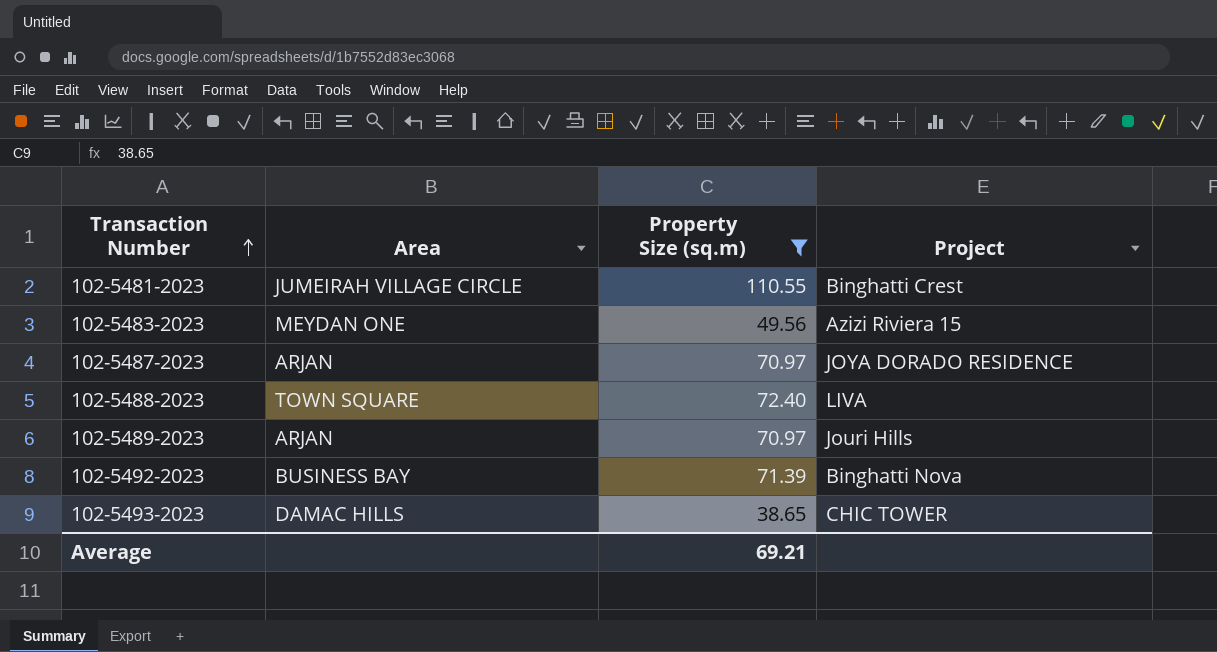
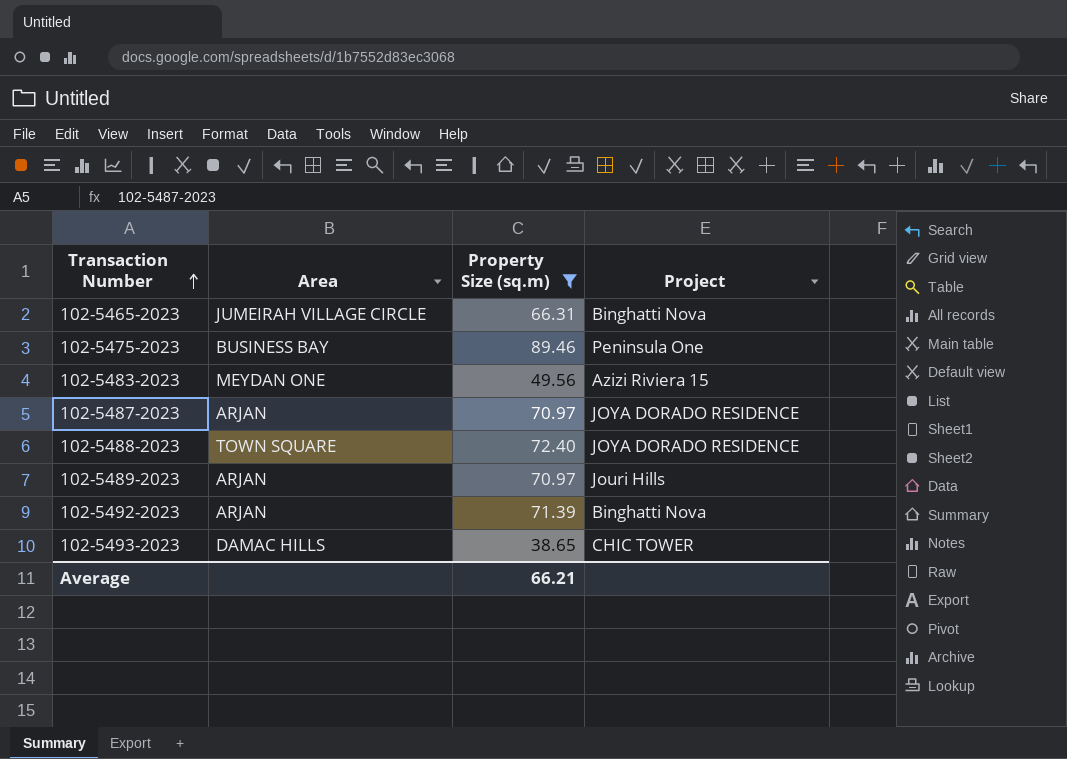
row 102-5481-2023: JUMEIRAH VILLAGE CIRCLE | 110.55 | Binghatti Crest -> none
row 102-5465-2023: none -> JUMEIRAH VILLAGE CIRCLE | 66.31 | Binghatti Nova
row 102-5475-2023: none -> BUSINESS BAY | 89.46 | Peninsula One
102-5488-2023 | Project: LIVA -> JOYA DORADO RESIDENCE
102-5492-2023 | Area: BUSINESS BAY -> ARJAN
Average | Property Size (sq.m): 69.21 -> 66.21

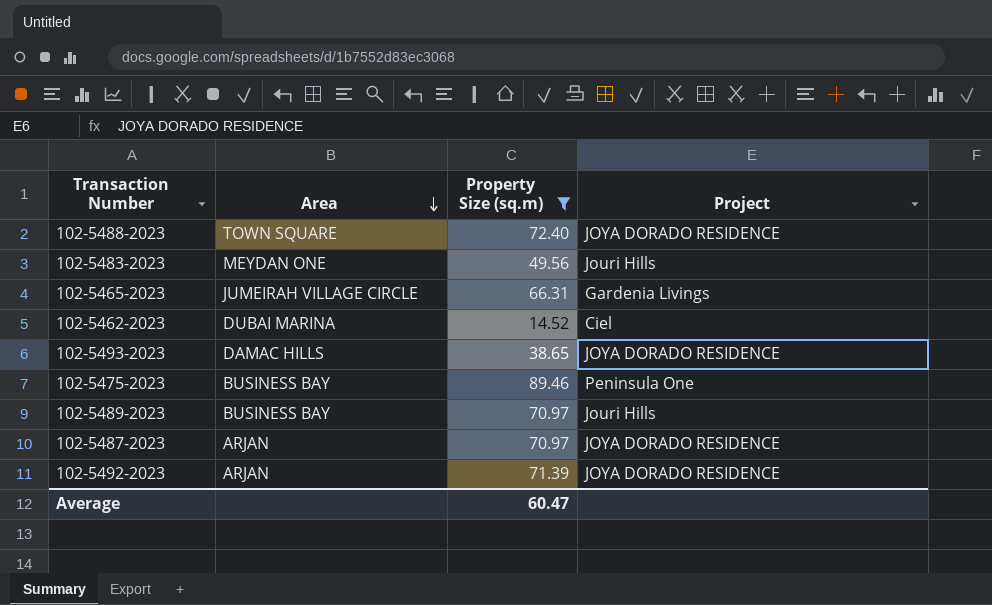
row order: Transaction Number ascending -> Area descending
102-5483-2023 | Project: Azizi Riviera 15 -> Jouri Hills
102-5465-2023 | Project: Binghatti Nova -> Gardenia Livings
row 102-5462-2023: none -> DUBAI MARINA | 14.52 | Ciel
102-5493-2023 | Project: CHIC TOWER -> JOYA DORADO RESIDENCE
102-5489-2023 | Area: ARJAN -> BUSINESS BAY
102-5492-2023 | Project: Binghatti Nova -> JOYA DORADO RESIDENCE
Average | Property Size (sq.m): 66.21 -> 60.47

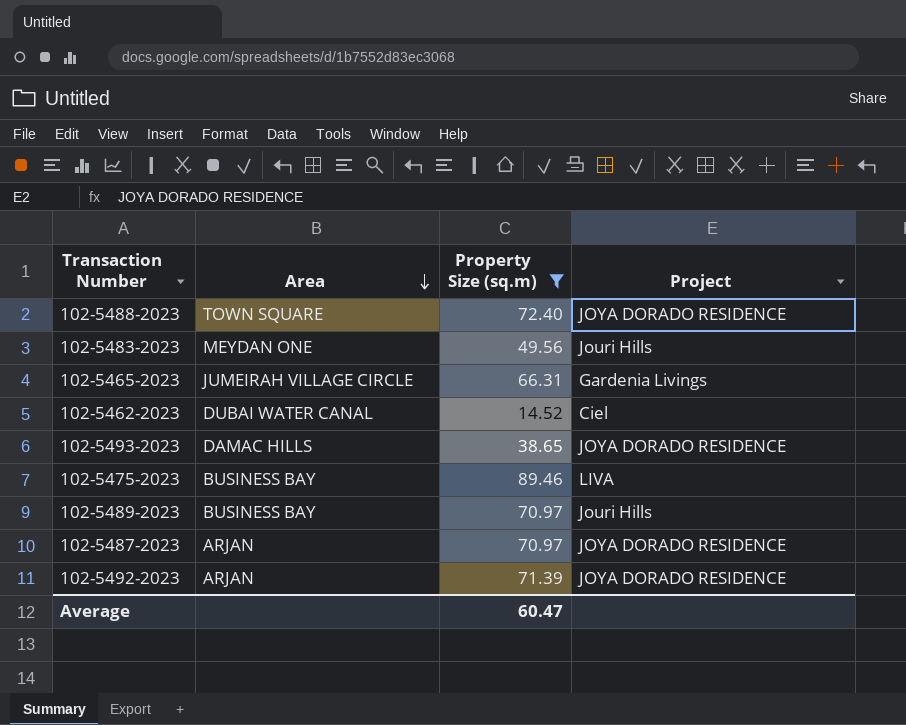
102-5462-2023 | Area: DUBAI MARINA -> DUBAI WATER CANAL
102-5475-2023 | Project: Peninsula One -> LIVA

